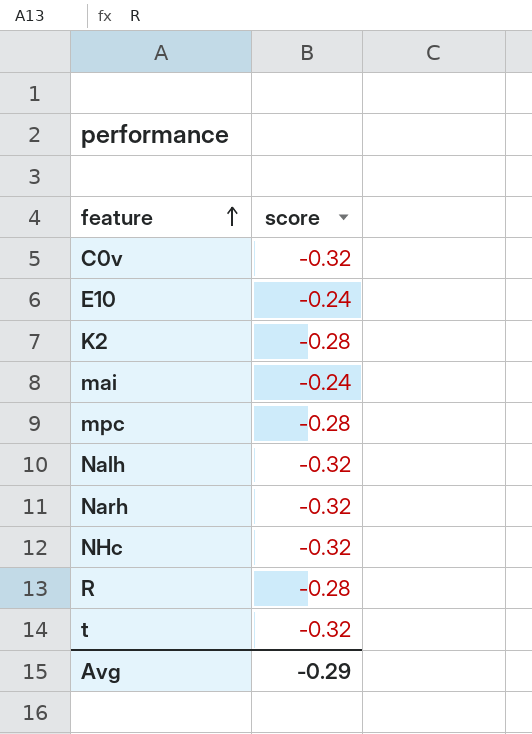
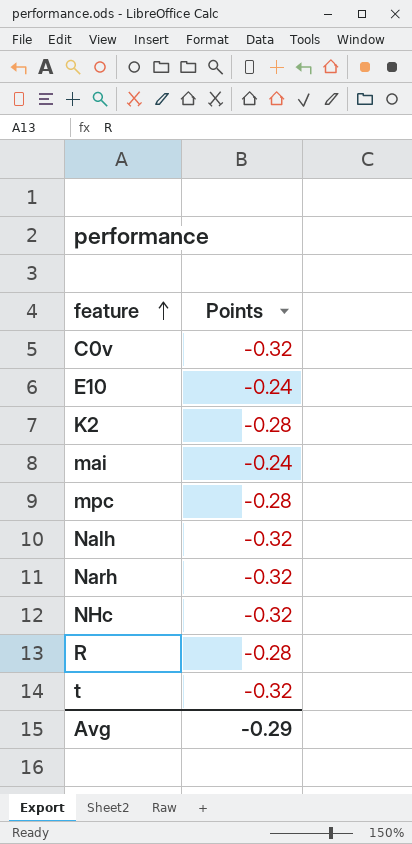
column name: score -> Points

